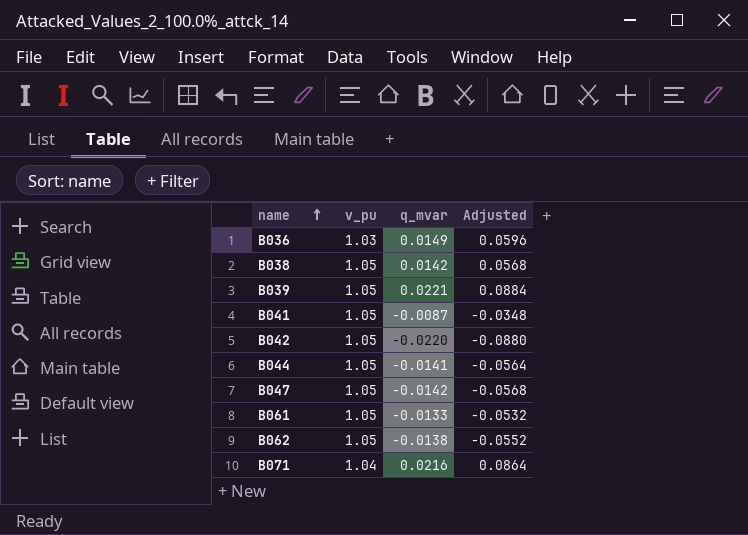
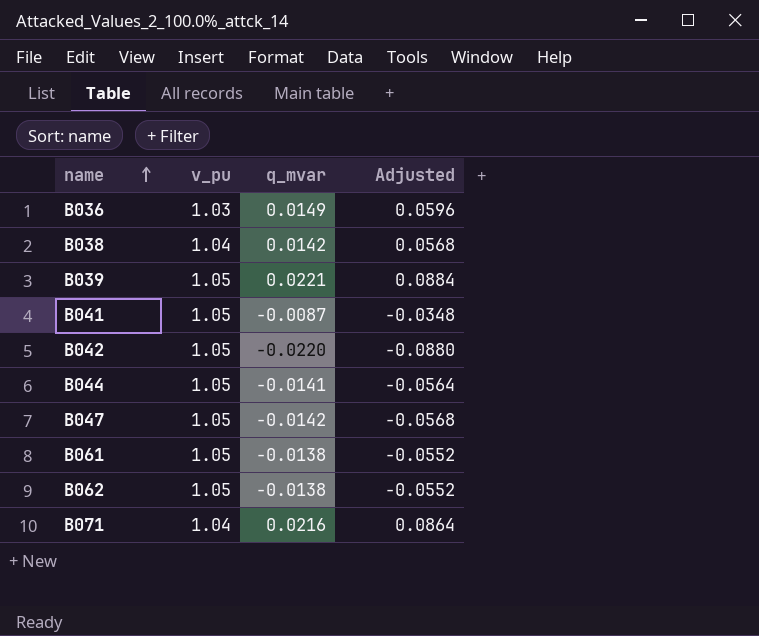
B038 | v_pu: 1.05 -> 1.04
B061 | q_mvar: -0.0133 -> -0.0138
B061 | Adjusted: -0.0532 -> -0.0552

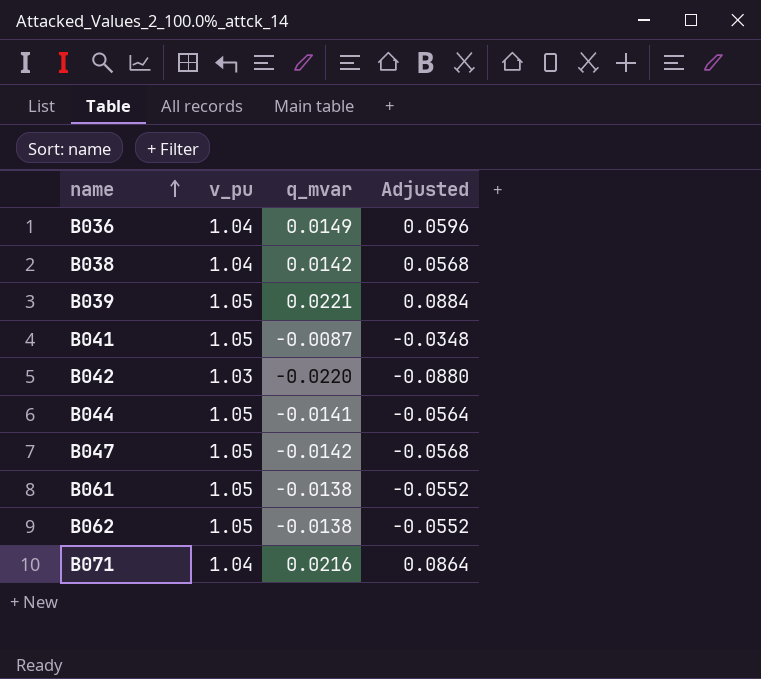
B036 | v_pu: 1.03 -> 1.04
B042 | v_pu: 1.05 -> 1.03

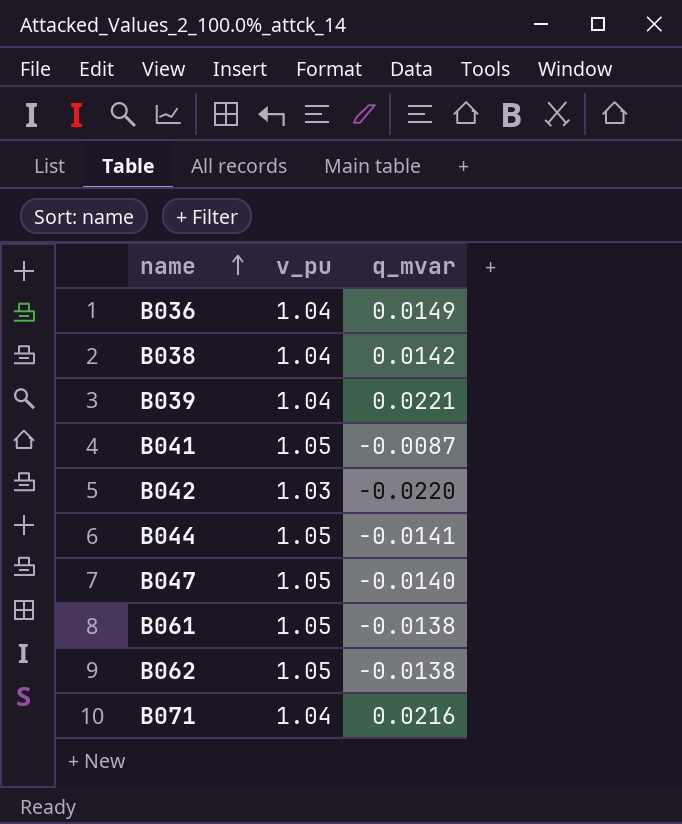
column Adjusted | formula: [q_mvar] * 4 -> none
B039 | v_pu: 1.05 -> 1.04
B047 | q_mvar: -0.0142 -> -0.0140

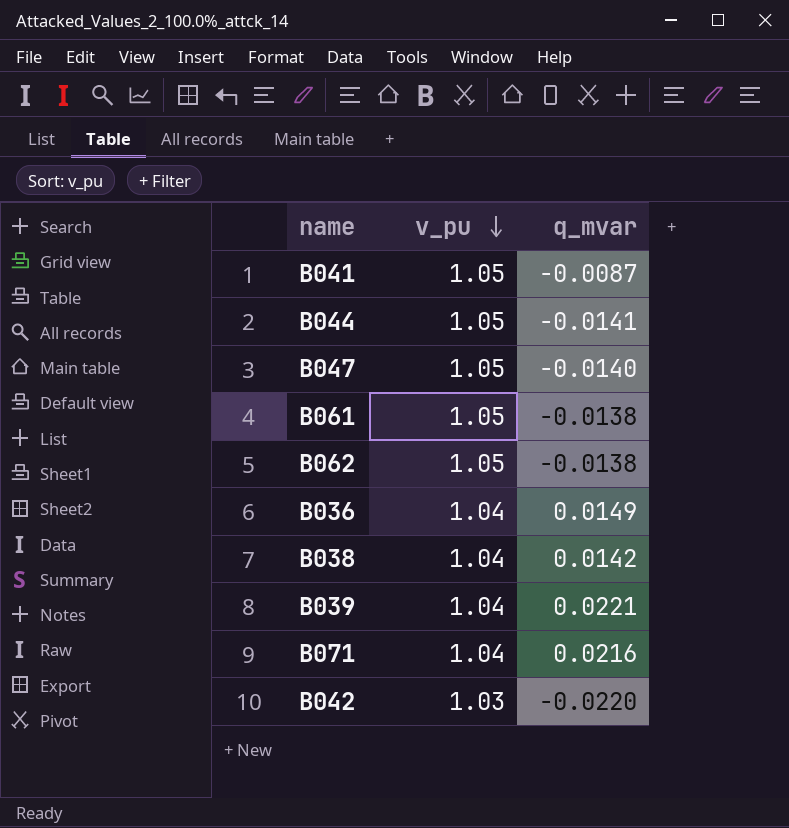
row order: name ascending -> v_pu descending

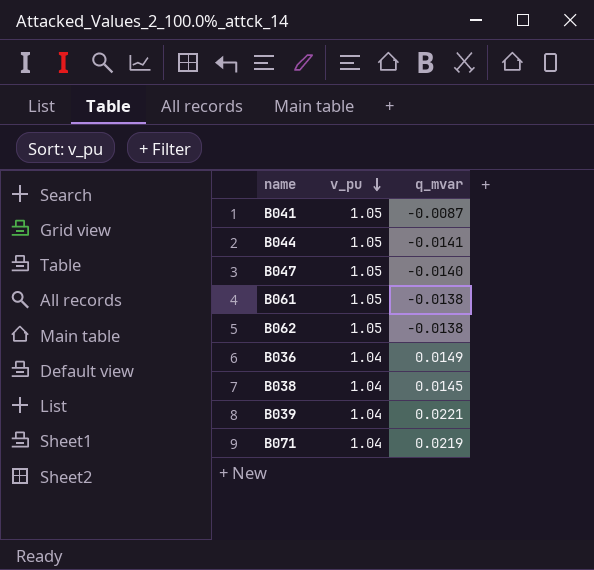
row B042: 1.03 | -0.0220 -> none
B038 | q_mvar: 0.0142 -> 0.0145
B071 | q_mvar: 0.0216 -> 0.0219

